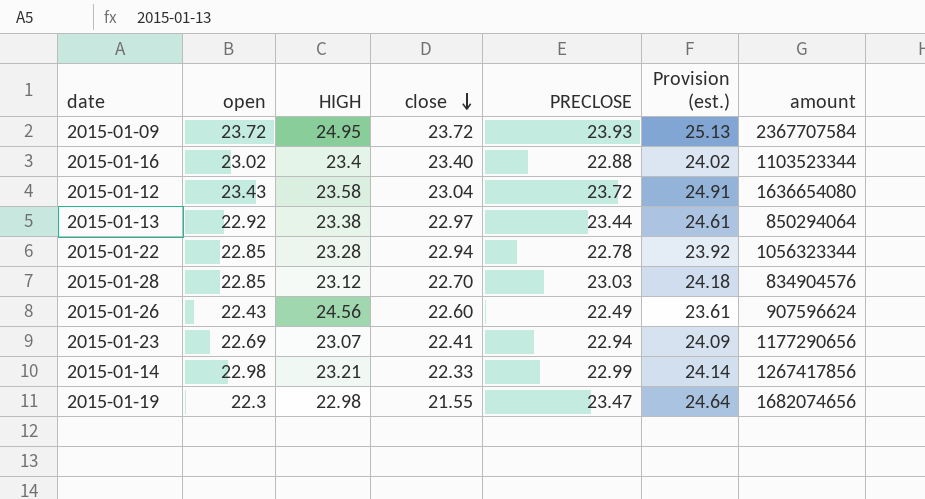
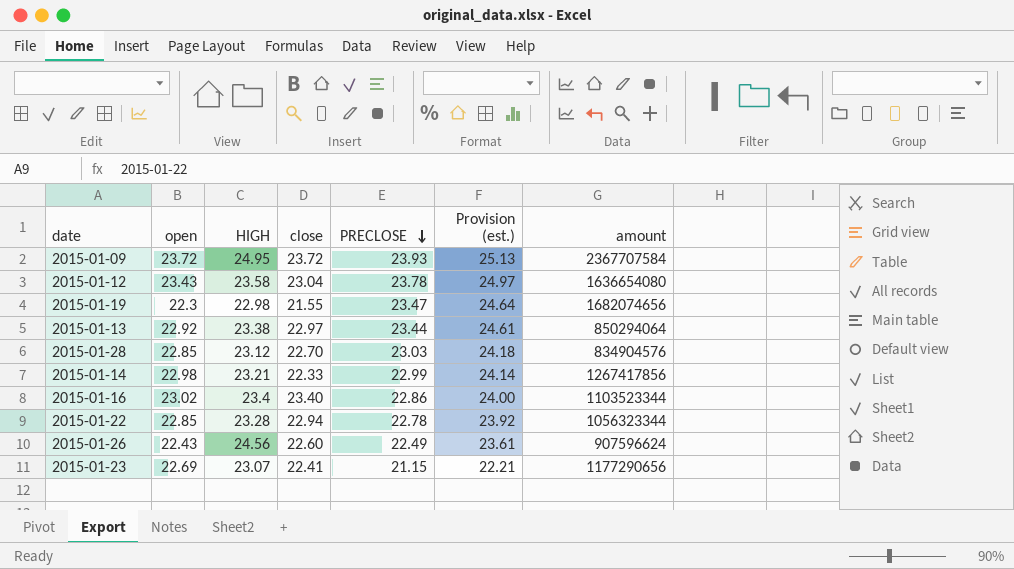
row order: close descending -> PRECLOSE descending
2015-01-12 | PRECLOSE: 23.72 -> 23.78
2015-01-12 | Provision (est.): 24.91 -> 24.97
2015-01-16 | PRECLOSE: 22.88 -> 22.86
2015-01-16 | Provision (est.): 24.02 -> 24.00
2015-01-23 | PRECLOSE: 22.94 -> 21.15
2015-01-23 | Provision (est.): 24.09 -> 22.21

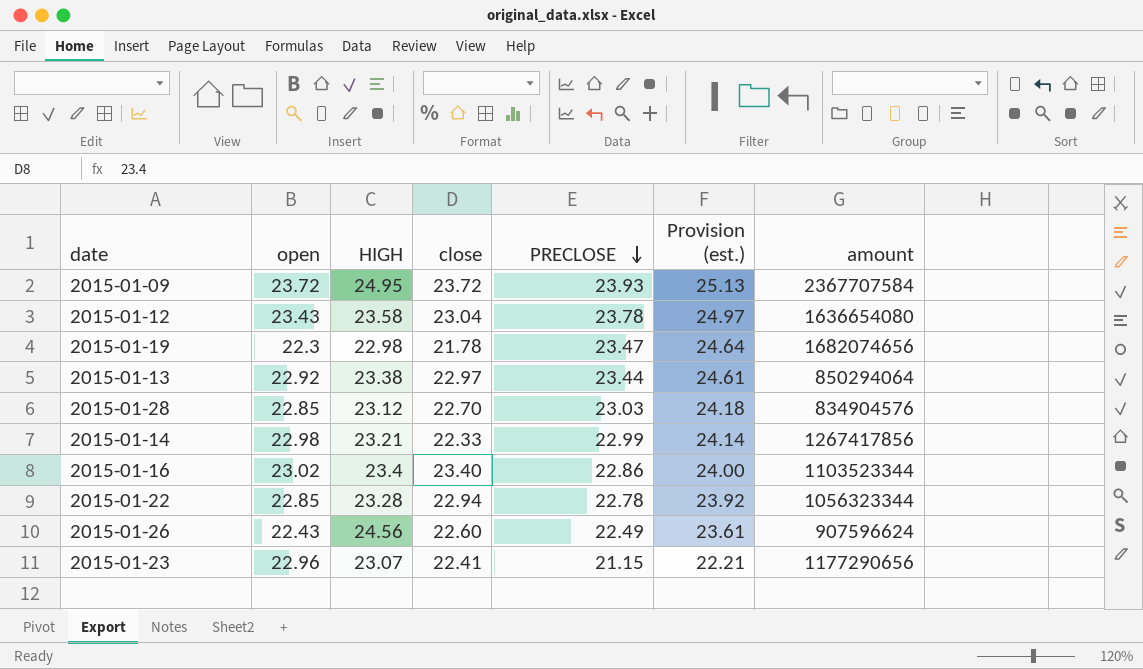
2015-01-19 | close: 21.55 -> 21.78
2015-01-23 | open: 22.69 -> 22.96

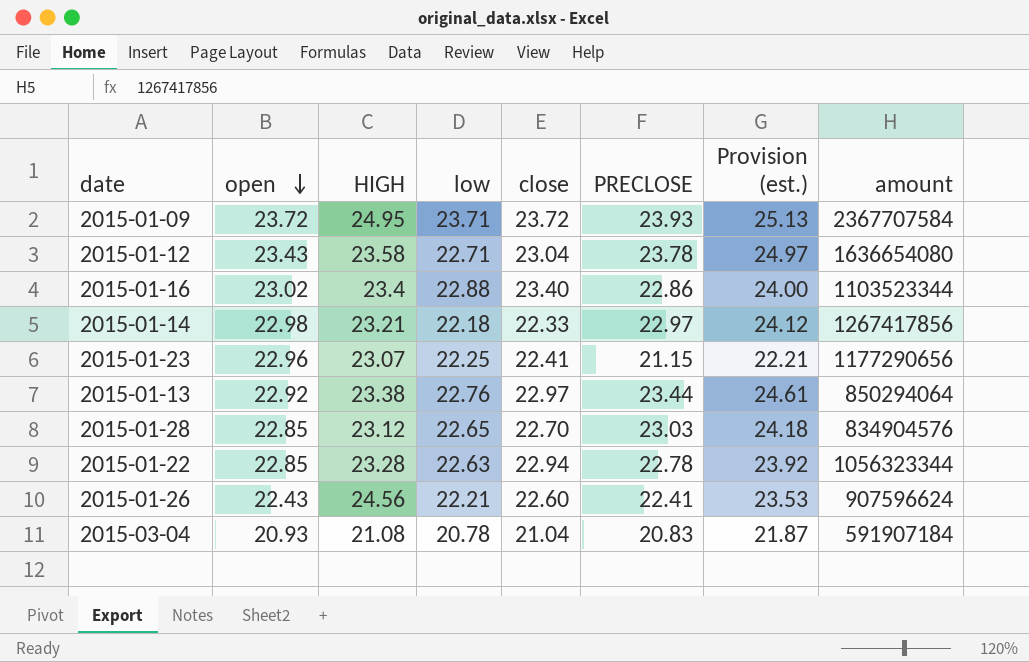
row order: PRECLOSE descending -> open descending
column low | position: none -> 4
row 2015-01-19: 22.3 | 22.98 | 21.78 | 23.47 | 24.64 | 1682074656 -> none
2015-01-14 | PRECLOSE: 22.99 -> 22.97
2015-01-14 | Provision (est.): 24.14 -> 24.12
2015-01-26 | PRECLOSE: 22.49 -> 22.41
2015-01-26 | Provision (est.): 23.61 -> 23.53
row 2015-03-04: none -> 20.93 | 21.08 | 20.78 | 21.04 | 20.83 | 21.87 | 591907184

